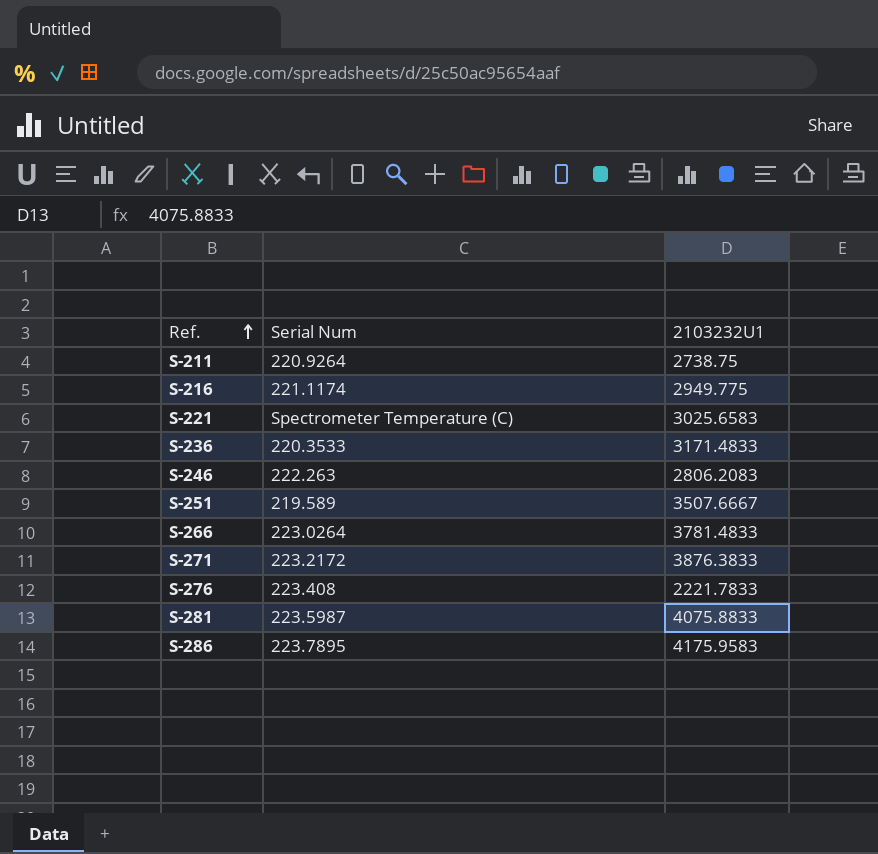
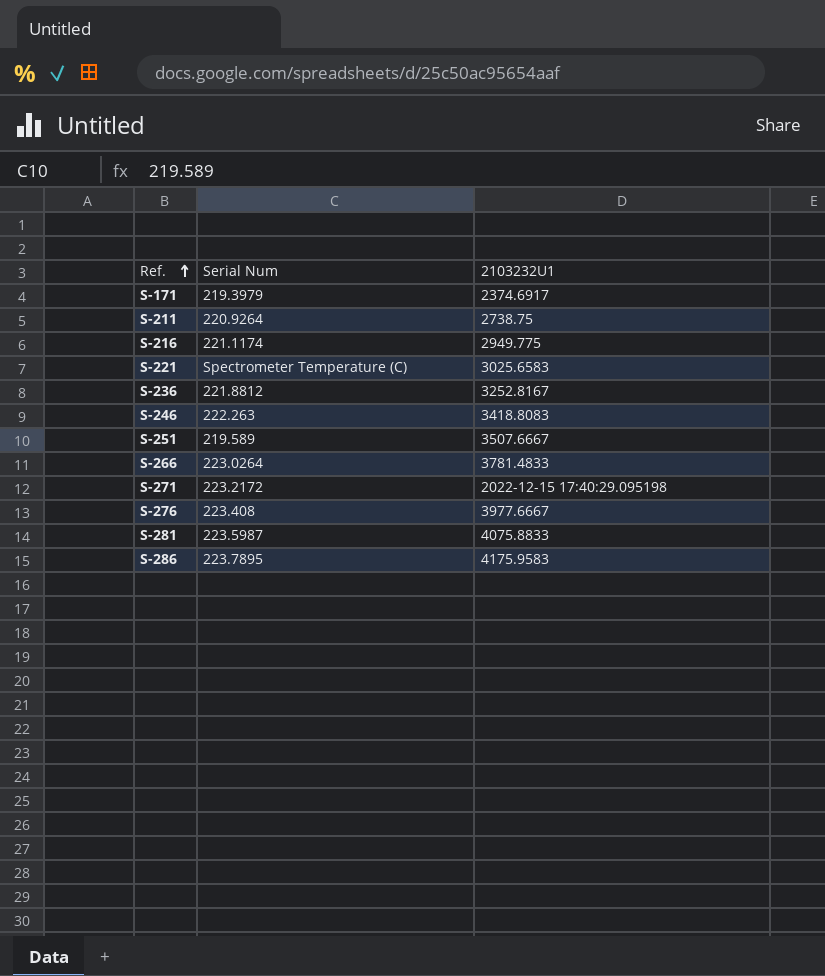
row S-171: none -> 219.3979 | 2374.6917
S-236 | Serial Num: 220.3533 -> 221.8812
S-236 | 2103232U1: 3171.4833 -> 3252.8167
S-246 | 2103232U1: 2806.2083 -> 3418.8083
S-271 | 2103232U1: 3876.3833 -> 2022-12-15 17:40:29.095198
S-276 | 2103232U1: 2221.7833 -> 3977.6667

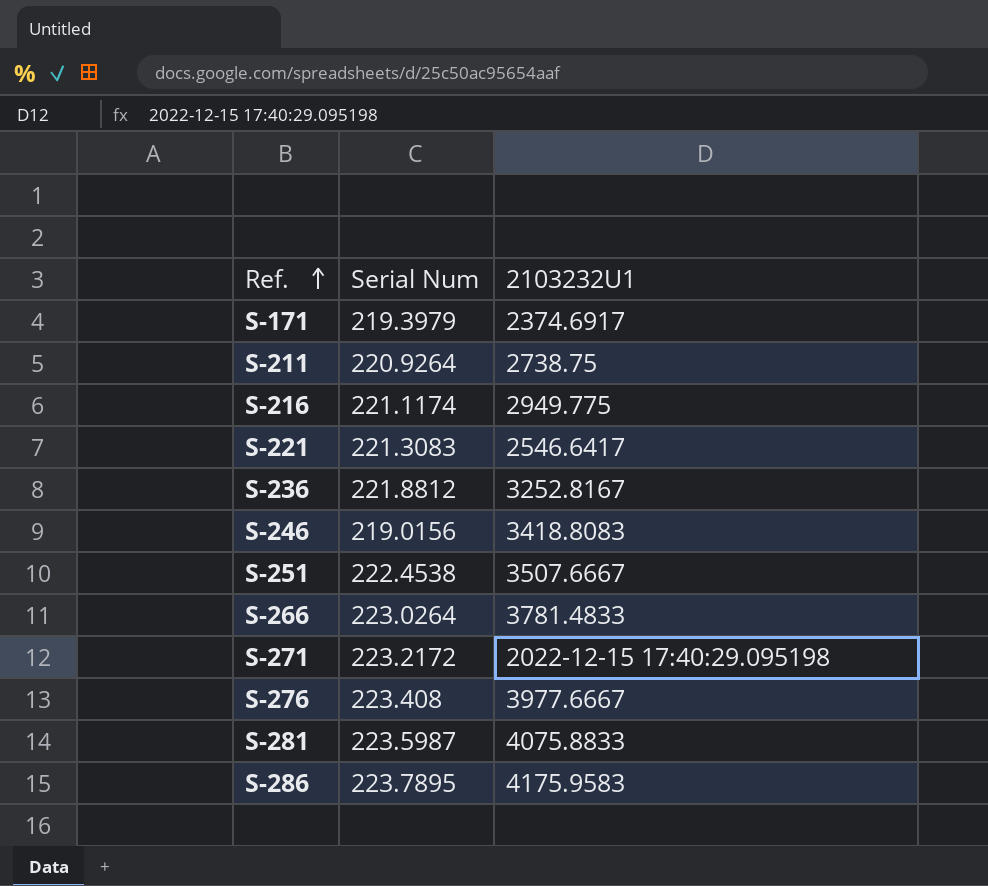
S-221 | Serial Num: Spectrometer Temperature (C) -> 221.3083
S-221 | 2103232U1: 3025.6583 -> 2546.6417
S-246 | Serial Num: 222.263 -> 219.0156
S-251 | Serial Num: 219.589 -> 222.4538

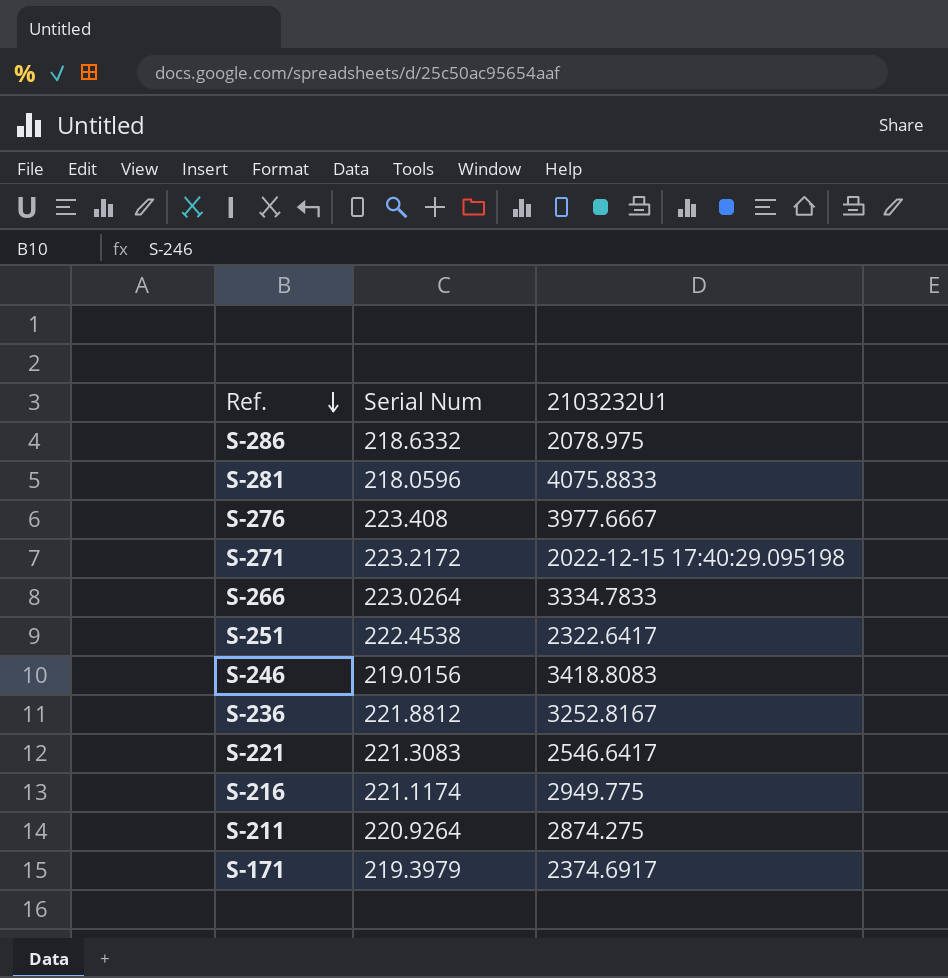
row order: Ref. ascending -> Ref. descending
S-286 | Serial Num: 223.7895 -> 218.6332
S-286 | 2103232U1: 4175.9583 -> 2078.975
S-281 | Serial Num: 223.5987 -> 218.0596
S-266 | 2103232U1: 3781.4833 -> 3334.7833
S-251 | 2103232U1: 3507.6667 -> 2322.6417
S-211 | 2103232U1: 2738.75 -> 2874.275

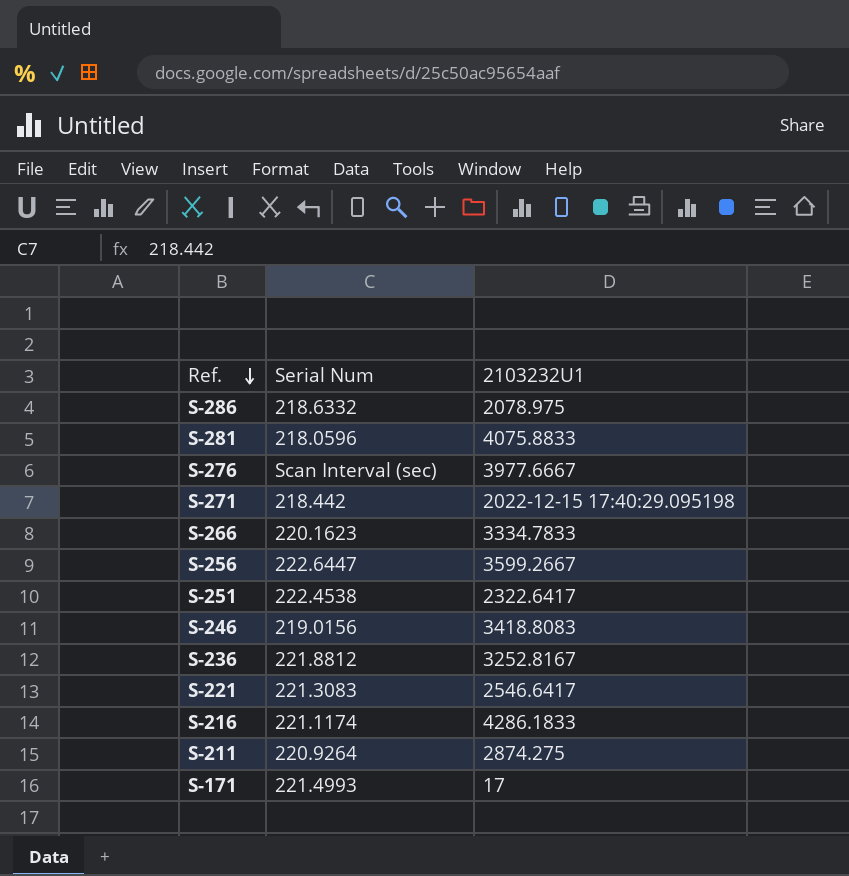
S-276 | Serial Num: 223.408 -> Scan Interval (sec)
S-271 | Serial Num: 223.2172 -> 218.442
S-266 | Serial Num: 223.0264 -> 220.1623
row S-256: none -> 222.6447 | 3599.2667
S-216 | 2103232U1: 2949.775 -> 4286.1833
S-171 | Serial Num: 219.3979 -> 221.4993
S-171 | 2103232U1: 2374.6917 -> 17

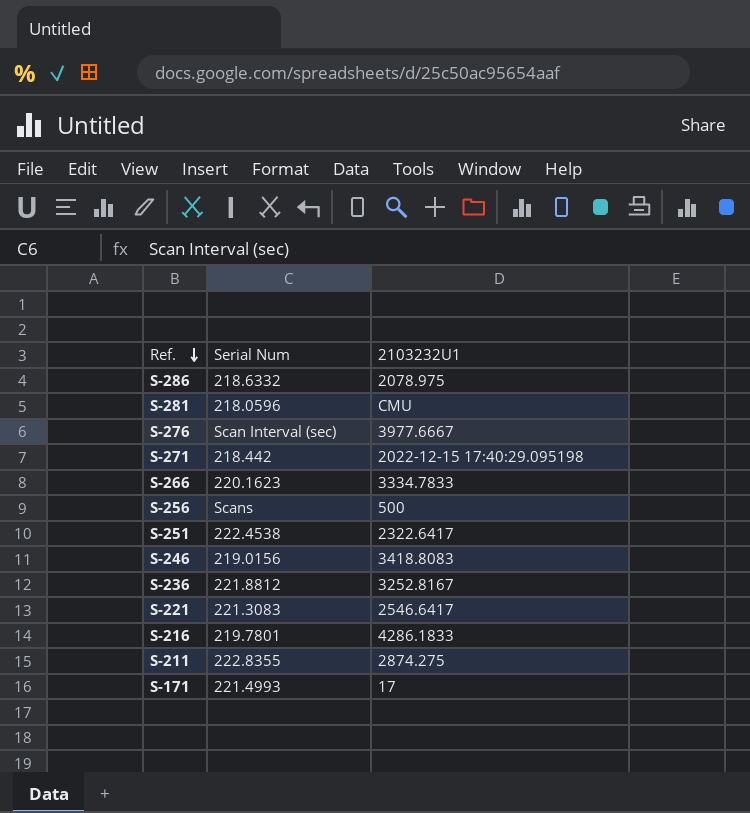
S-281 | 2103232U1: 4075.8833 -> CMU
S-256 | Serial Num: 222.6447 -> Scans
S-256 | 2103232U1: 3599.2667 -> 500
S-216 | Serial Num: 221.1174 -> 219.7801
S-211 | Serial Num: 220.9264 -> 222.8355

